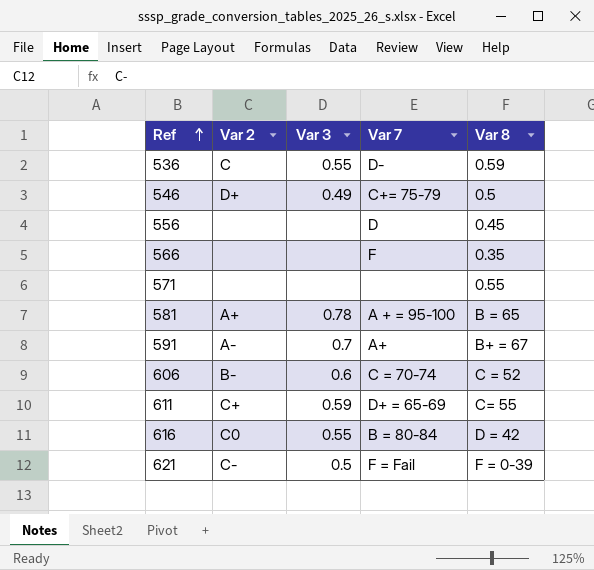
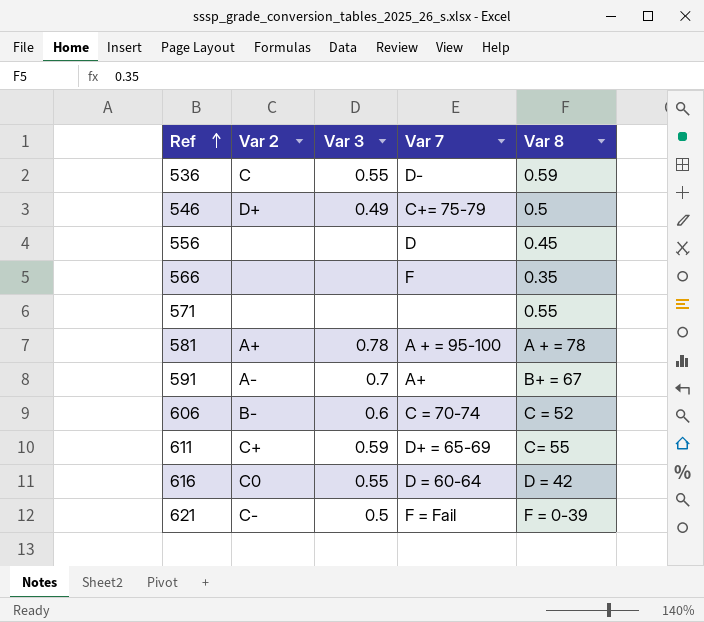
581 | Var 8: B = 65 -> A + = 78
616 | Var 7: B = 80-84 -> D = 60-64

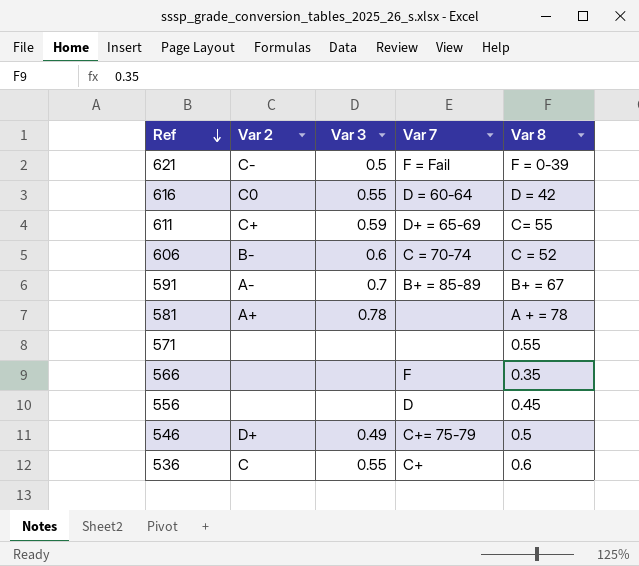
row order: Ref ascending -> Ref descending
591 | Var 7: A+ -> B+ = 85-89
581 | Var 7: A + = 95-100 -> none
536 | Var 7: D- -> C+
536 | Var 8: 0.59 -> 0.6

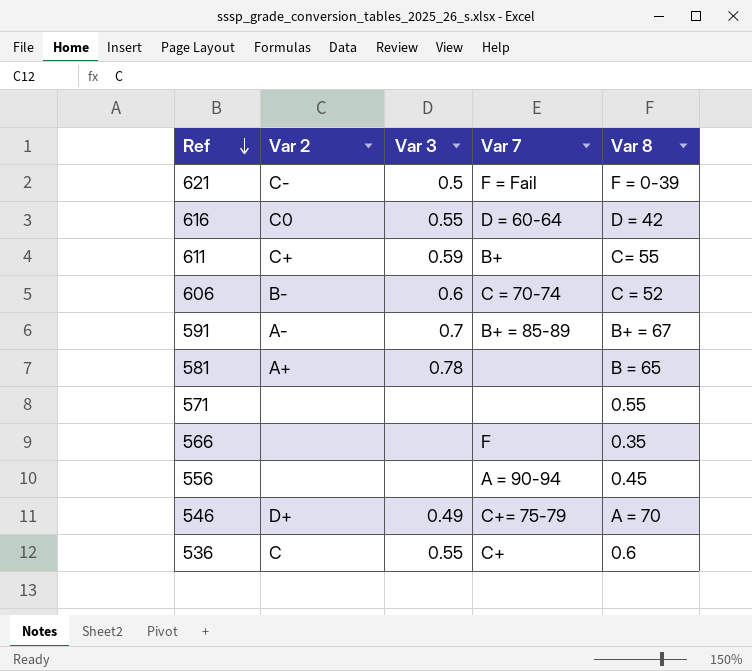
611 | Var 7: D+ = 65-69 -> B+
581 | Var 8: A + = 78 -> B = 65
556 | Var 7: D -> A = 90-94
546 | Var 8: 0.5 -> A = 70

